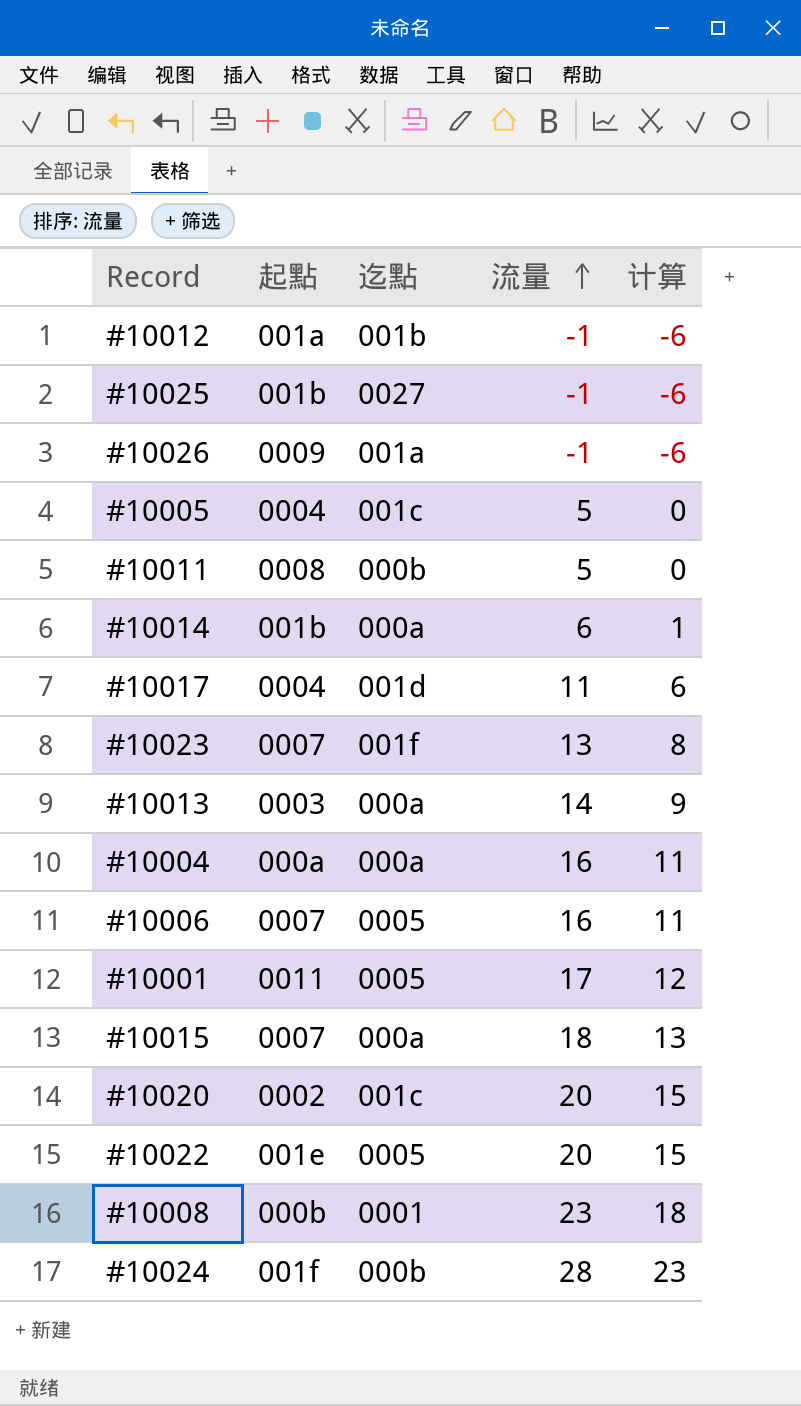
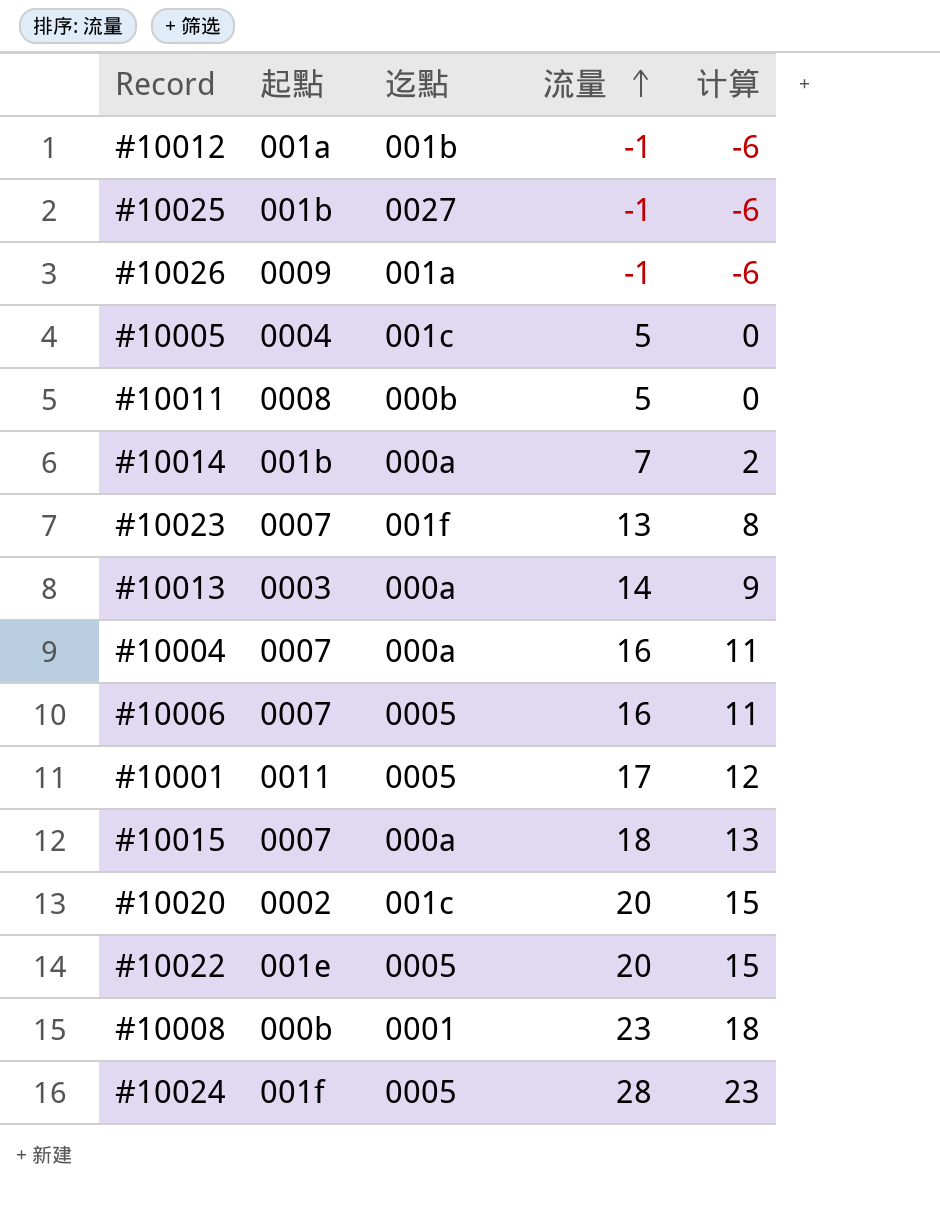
row #10017: 0004 | 001d | 11 | 6 -> none
#10014 | 流量: 6 -> 7
#10014 | 计算: 1 -> 2
#10004 | 起點: 000a -> 0007
#10024 | 迄點: 000b -> 0005

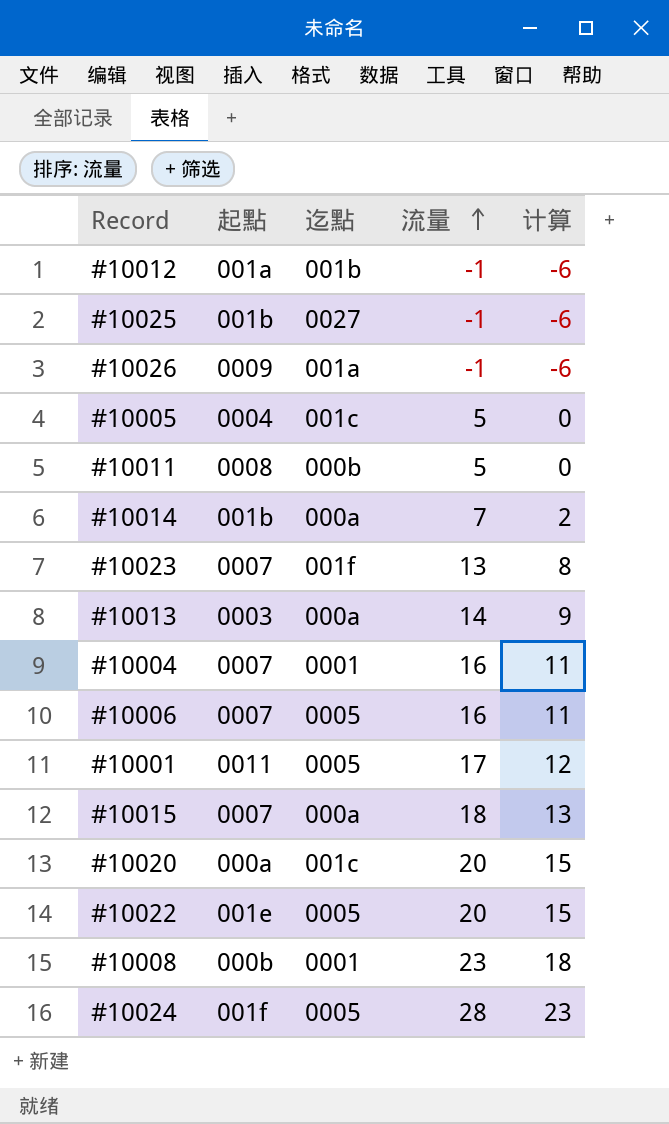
#10004 | 迄點: 000a -> 0001
#10020 | 起點: 0002 -> 000a

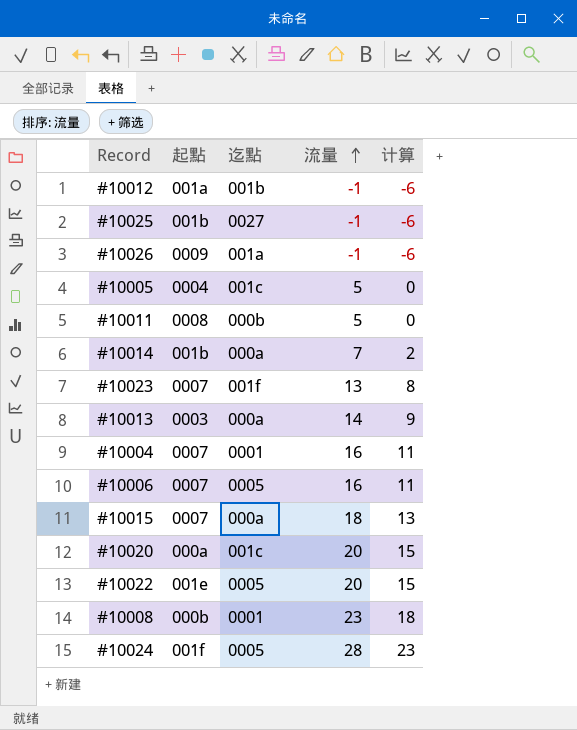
row #10001: 0011 | 0005 | 17 | 12 -> none

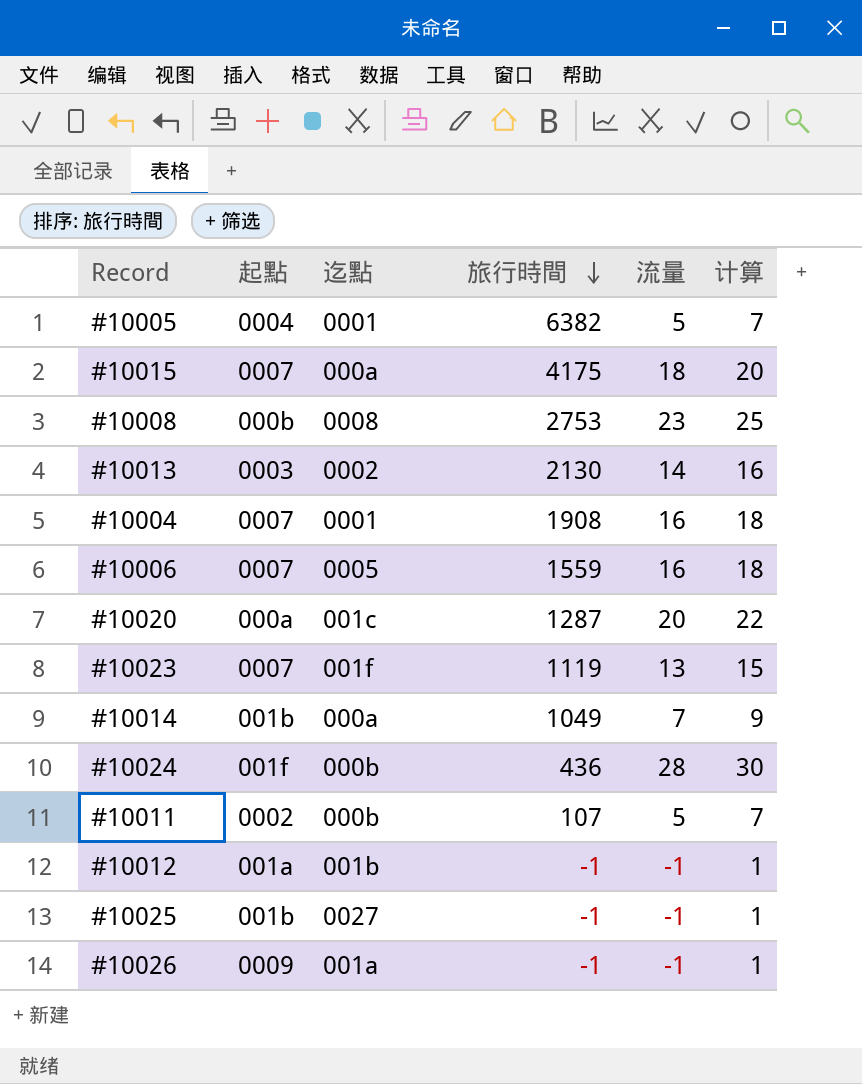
row order: 流量 ascending -> 旅行時間 descending
column 旅行時間 | position: none -> 4
column 计算 | formula: [流量] - 5 -> [流量] + 2
row #10022: 001e | 0005 | 20 | 15 -> none
#10005 | 迄點: 001c -> 0001
#10008 | 迄點: 0001 -> 0008
#10013 | 迄點: 000a -> 0002
#10024 | 迄點: 0005 -> 000b
#10011 | 起點: 0008 -> 0002

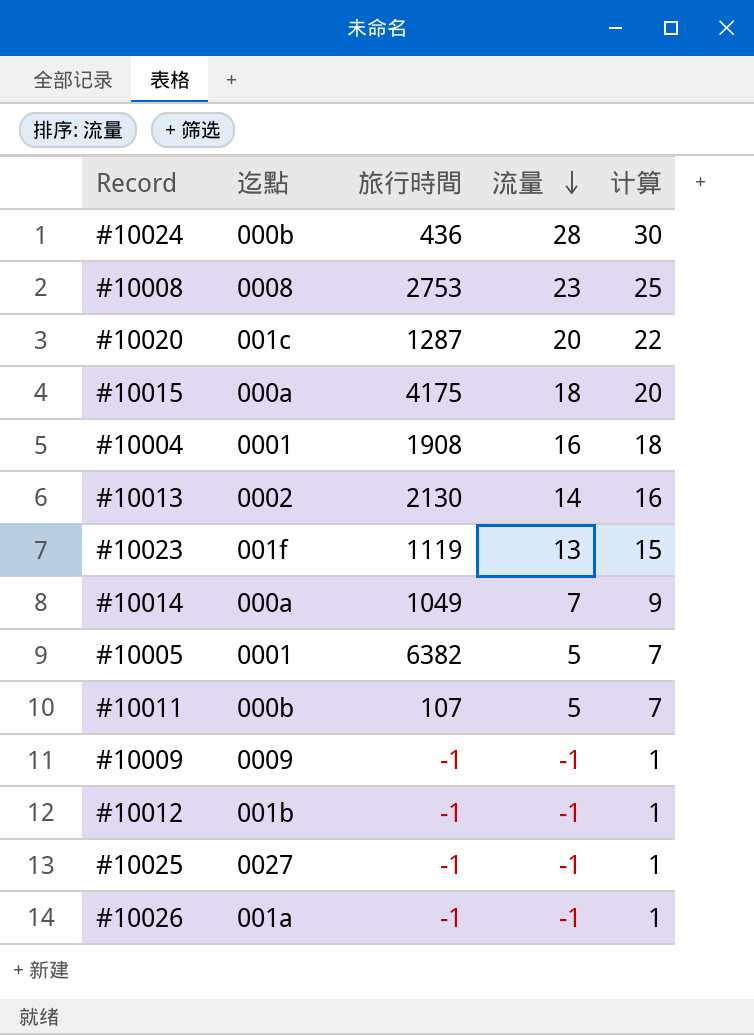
row order: 旅行時間 descending -> 流量 descending
column 起點 | position: 2 -> none
row #10006: 0007 | 0005 | 1559 | 16 | 18 -> none
row #10009: none -> 0009 | -1 | -1 | 1

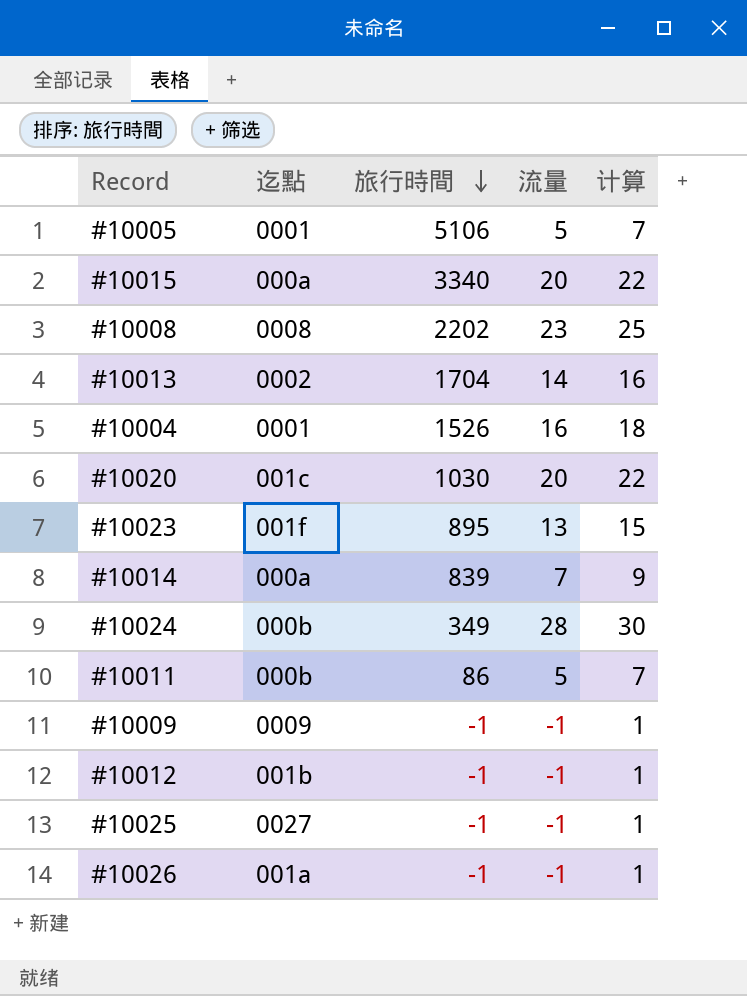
row order: 流量 descending -> 旅行時間 descending
#10005 | 旅行時間: 6382 -> 5106
#10015 | 旅行時間: 4175 -> 3340
#10015 | 流量: 18 -> 20
#10015 | 计算: 20 -> 22
#10008 | 旅行時間: 2753 -> 2202
#10013 | 旅行時間: 2130 -> 1704
#10004 | 旅行時間: 1908 -> 1526
#10020 | 旅行時間: 1287 -> 1030
#10023 | 旅行時間: 1119 -> 895
#10014 | 旅行時間: 1049 -> 839
#10024 | 旅行時間: 436 -> 349
#10011 | 旅行時間: 107 -> 86

